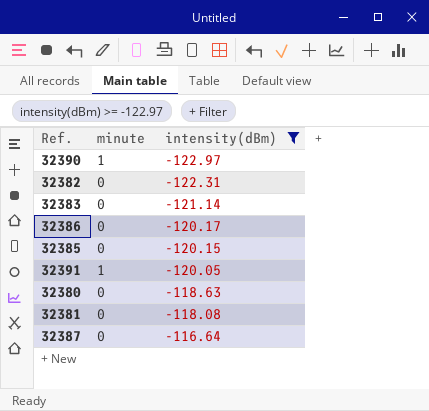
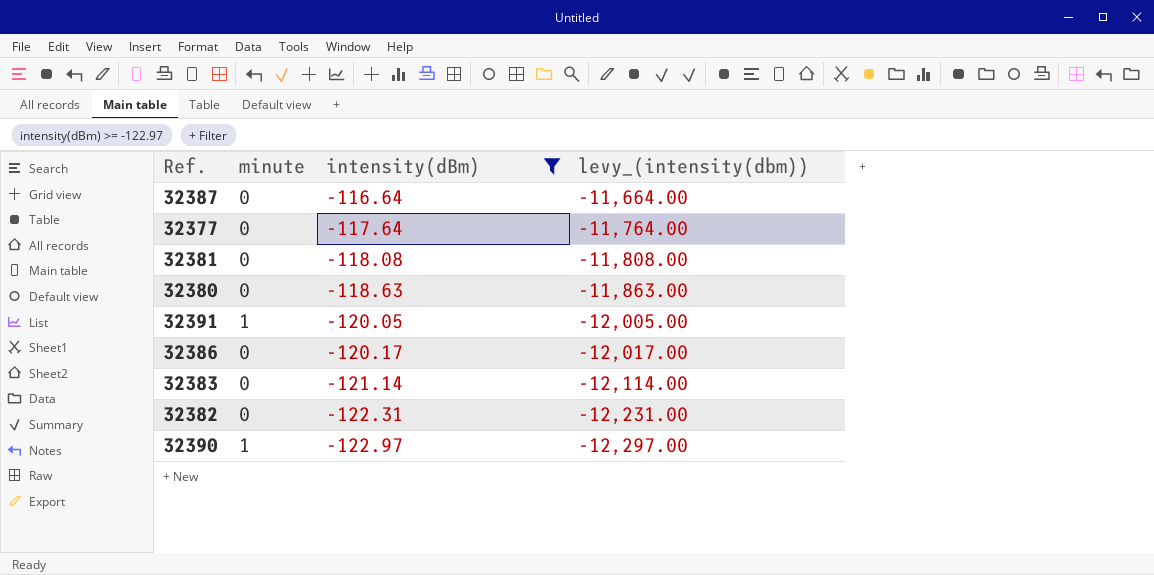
row order: intensity(dBm) ascending -> intensity(dBm) descending
column levy_(intensity(dbm)) | formula: none -> [intensity(dBm)] * 100
row 32385: 0 | -120.15 -> none
row 32377: none -> 0 | -117.64 | -11,764.00

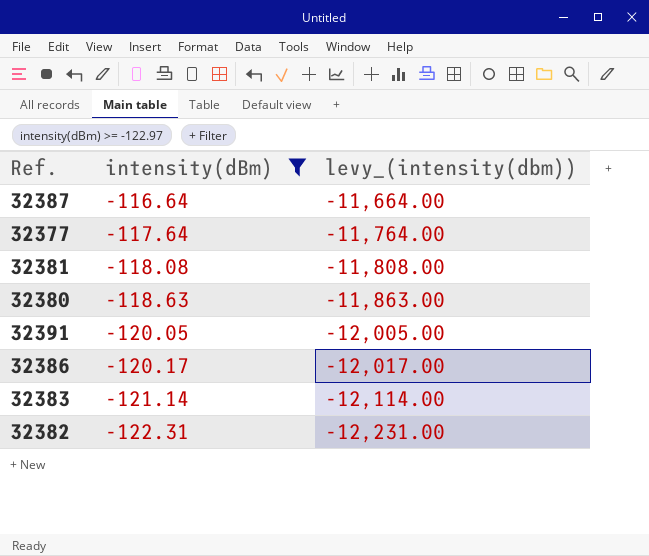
column minute | position: 2 -> none
row 32390: 1 | -122.97 | -12,297.00 -> none

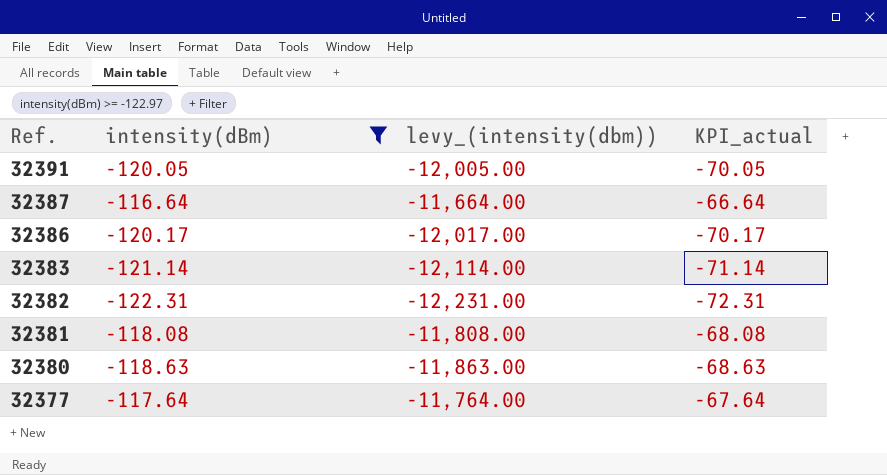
row order: intensity(dBm) descending -> Ref. descending
column KPI_actual | formula: none -> [intensity(dBm)] + 50

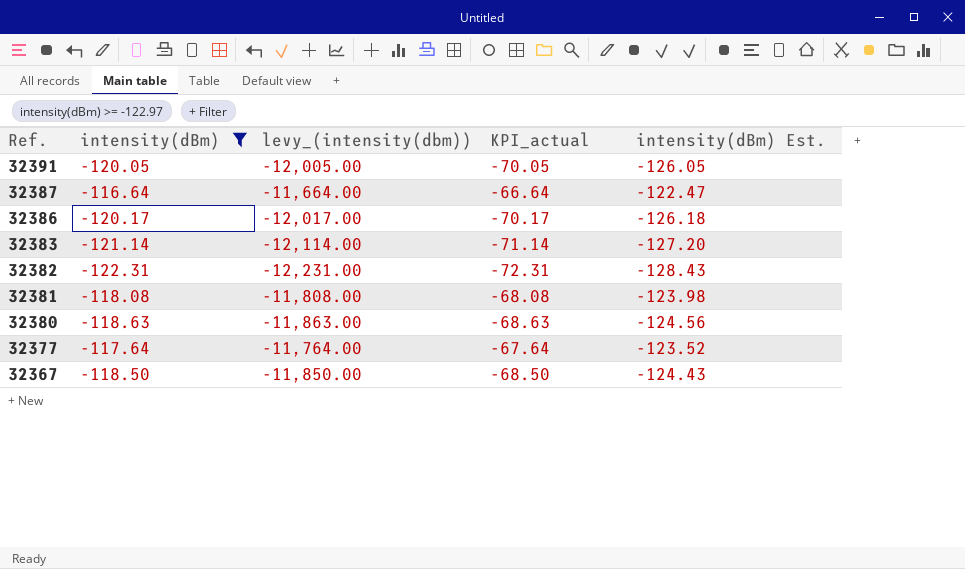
column intensity(dBm) Est. | formula: none -> [intensity(dBm)] * 1.05
row 32367: none -> -118.50 | -11,850.00 | -68.50 | -124.43

